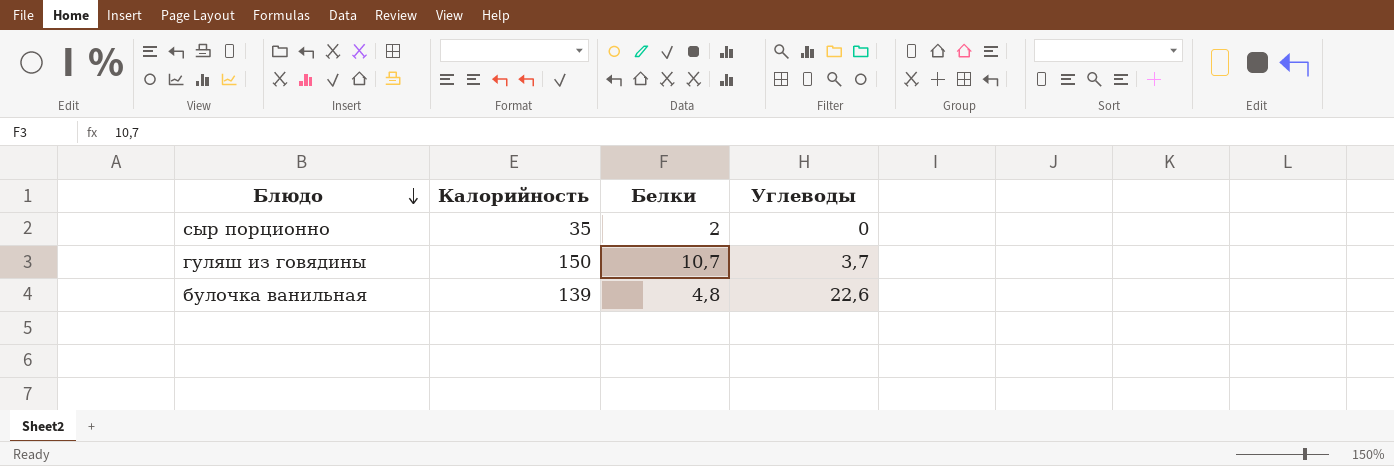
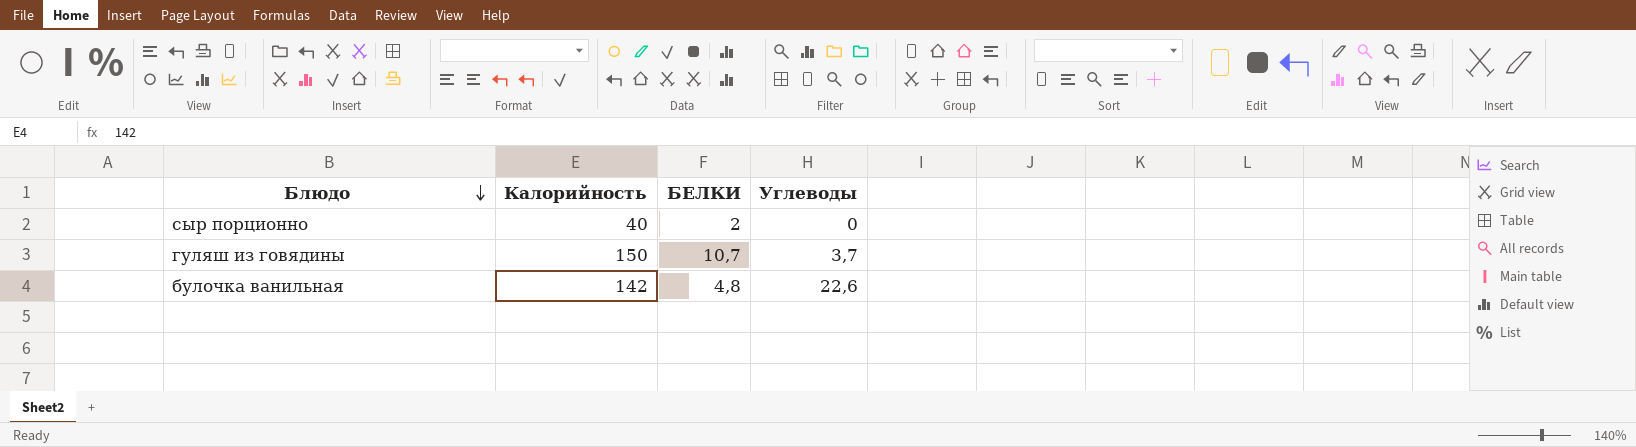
column name: Белки -> БЕЛКИ
сыр порционно | Калорийность: 35 -> 40
булочка ванильная | Калорийность: 139 -> 142

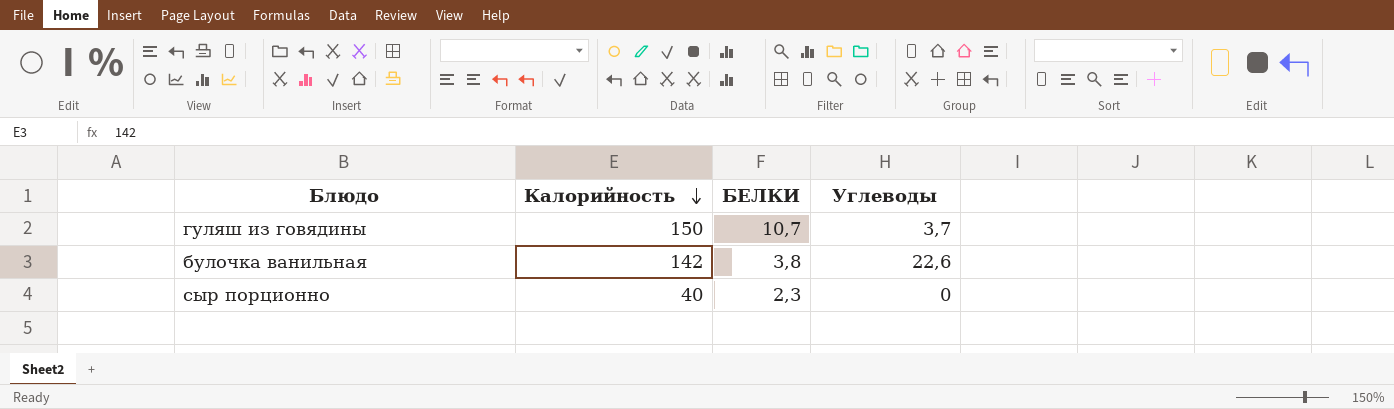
row order: Блюдо descending -> Калорийность descending
булочка ванильная | БЕЛКИ: 4,8 -> 3,8
сыр порционно | БЕЛКИ: 2 -> 2,3

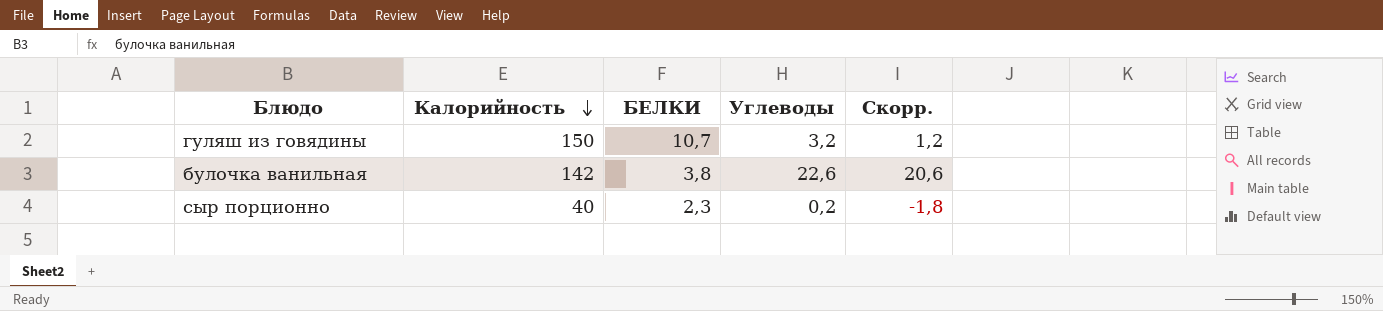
column Скорр. | formula: none -> [Углеводы] - 2
гуляш из говядины | Углеводы: 3,7 -> 3,2
сыр порционно | Углеводы: 0 -> 0,2

